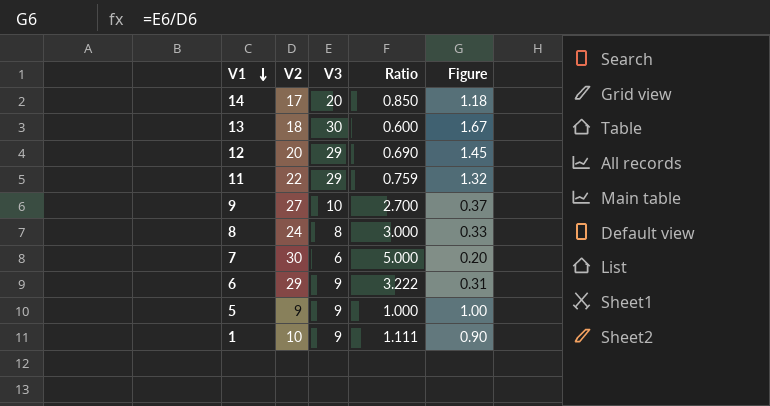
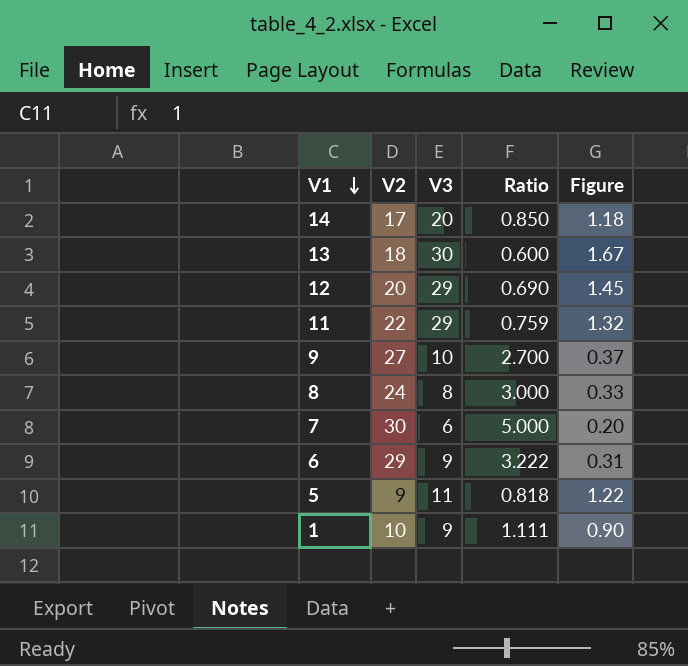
5 | V3: 9 -> 11
5 | Ratio: 1.000 -> 0.818
5 | Figure: 1.00 -> 1.22

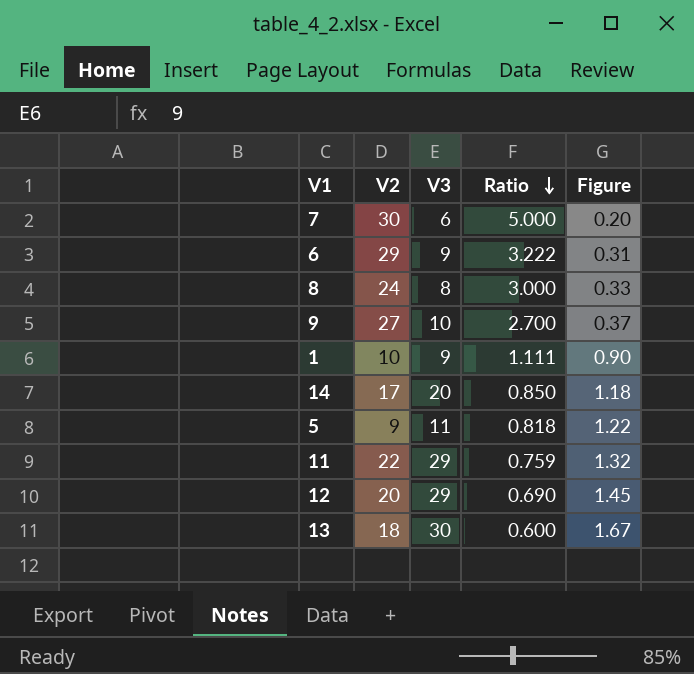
row order: V1 descending -> Ratio descending

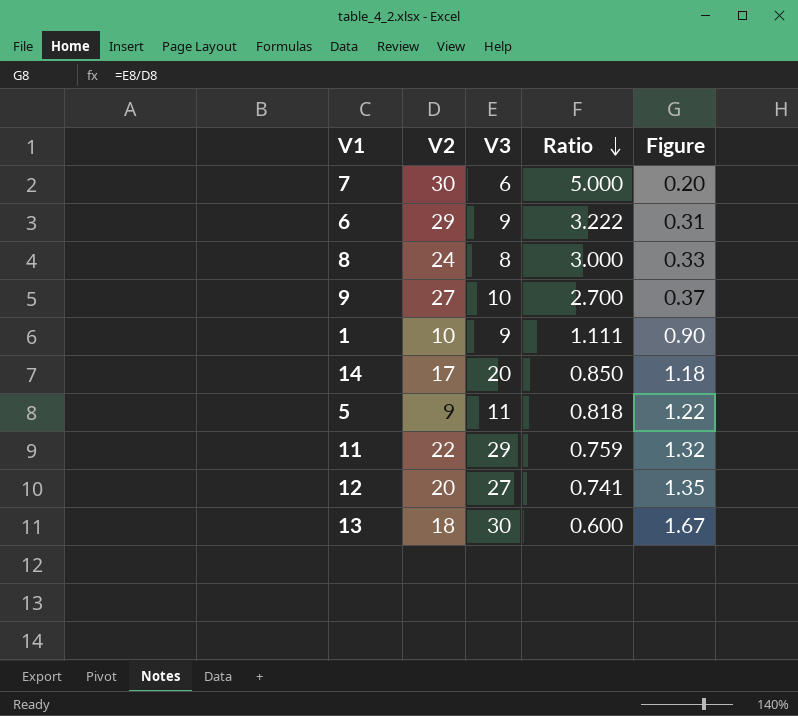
12 | V3: 29 -> 27
12 | Ratio: 0.690 -> 0.741
12 | Figure: 1.45 -> 1.35

